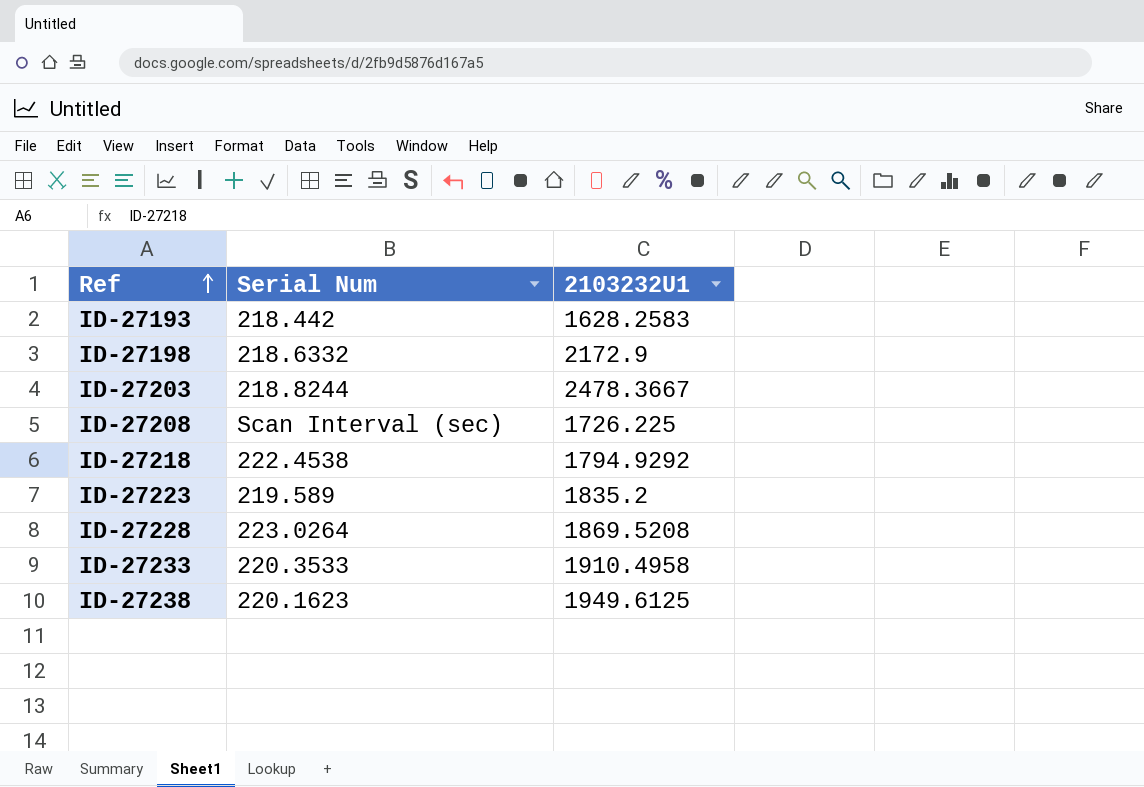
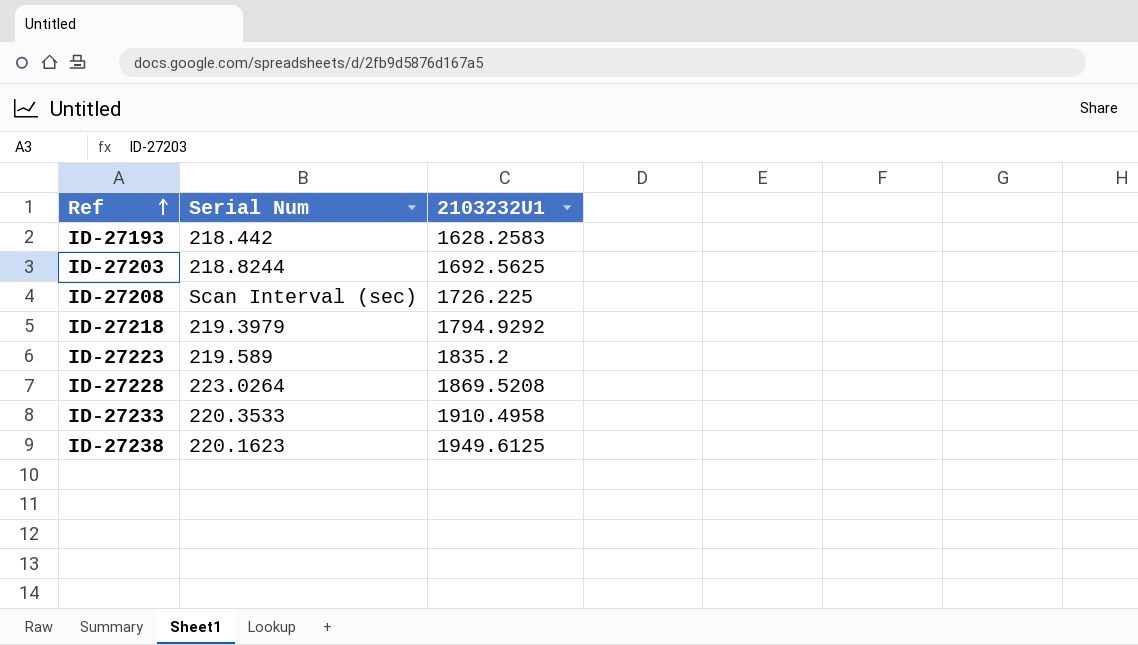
row ID-27198: 218.6332 | 2172.9 -> none
ID-27203 | 2103232U1: 2478.3667 -> 1692.5625
ID-27218 | Serial Num: 222.4538 -> 219.3979

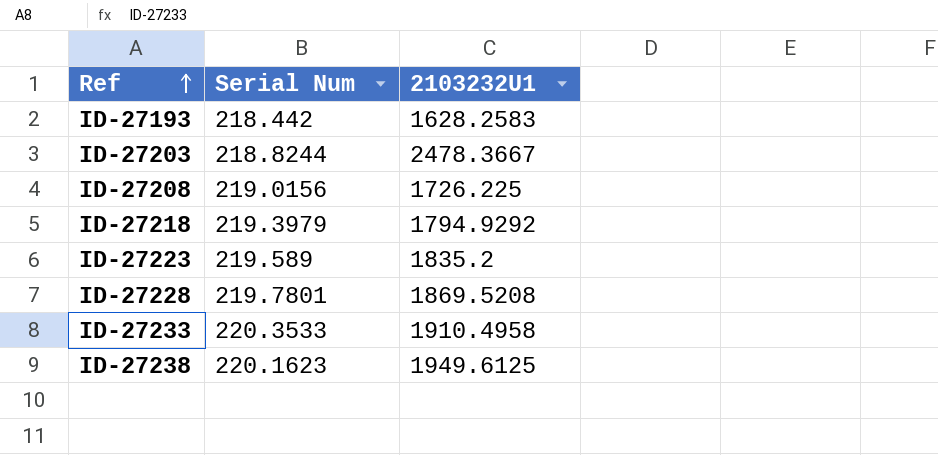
ID-27203 | 2103232U1: 1692.5625 -> 2478.3667
ID-27208 | Serial Num: Scan Interval (sec) -> 219.0156
ID-27228 | Serial Num: 223.0264 -> 219.7801

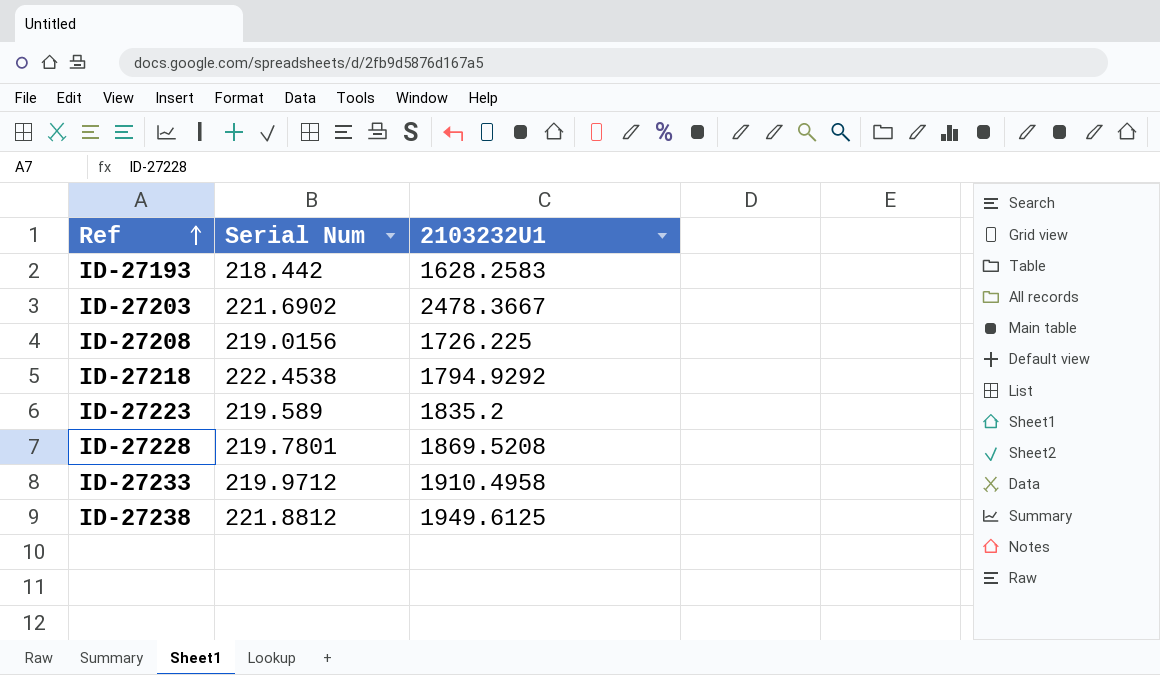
ID-27203 | Serial Num: 218.8244 -> 221.6902
ID-27218 | Serial Num: 219.3979 -> 222.4538
ID-27233 | Serial Num: 220.3533 -> 219.9712
ID-27238 | Serial Num: 220.1623 -> 221.8812

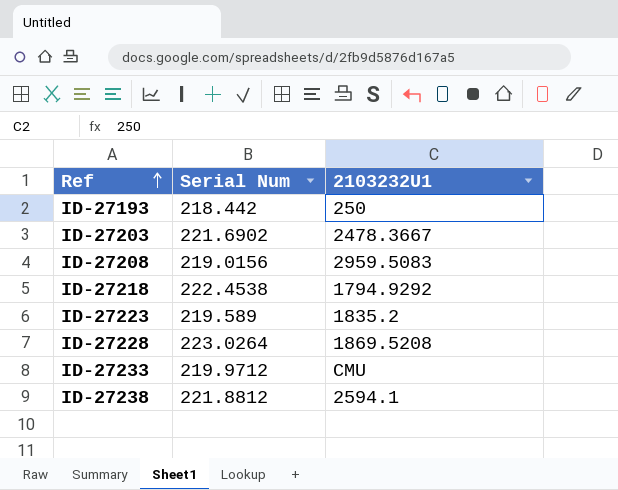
ID-27193 | 2103232U1: 1628.2583 -> 250
ID-27208 | 2103232U1: 1726.225 -> 2959.5083
ID-27228 | Serial Num: 219.7801 -> 223.0264
ID-27233 | 2103232U1: 1910.4958 -> CMU
ID-27238 | 2103232U1: 1949.6125 -> 2594.1

